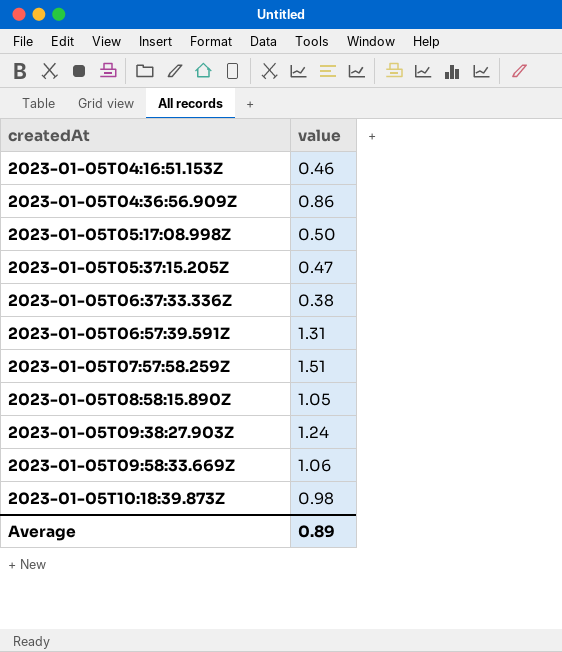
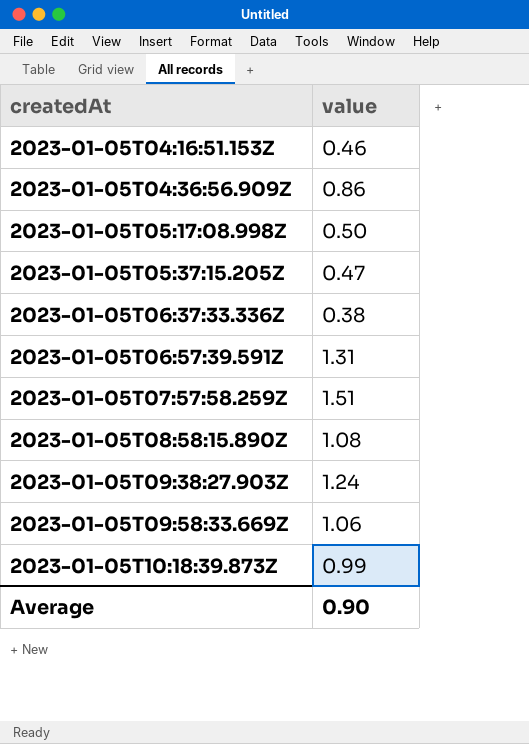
2023-01-05T08:58:15.890Z | value: 1.05 -> 1.08
2023-01-05T10:18:39.873Z | value: 0.98 -> 0.99
Average | value: 0.89 -> 0.90

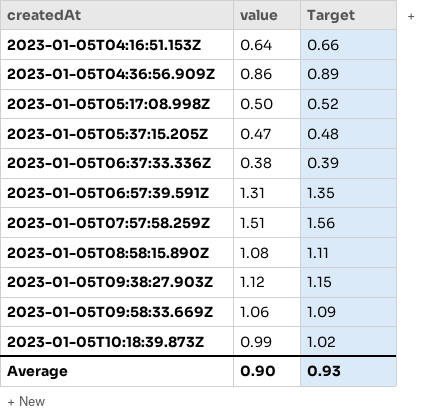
column Target | formula: none -> [value] * 1.03
2023-01-05T04:16:51.153Z | value: 0.46 -> 0.64
2023-01-05T09:38:27.903Z | value: 1.24 -> 1.12

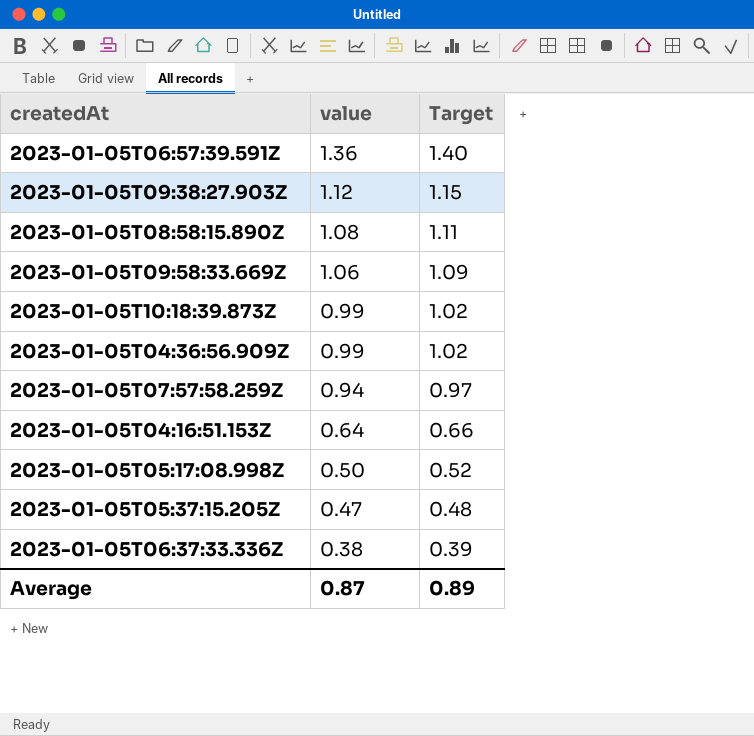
row order: createdAt ascending -> value descending
2023-01-05T06:57:39.591Z | value: 1.31 -> 1.36
2023-01-05T06:57:39.591Z | Target: 1.35 -> 1.40
2023-01-05T04:36:56.909Z | value: 0.86 -> 0.99
2023-01-05T04:36:56.909Z | Target: 0.89 -> 1.02
2023-01-05T07:57:58.259Z | value: 1.51 -> 0.94
2023-01-05T07:57:58.259Z | Target: 1.56 -> 0.97
Average | value: 0.90 -> 0.87
Average | Target: 0.93 -> 0.89

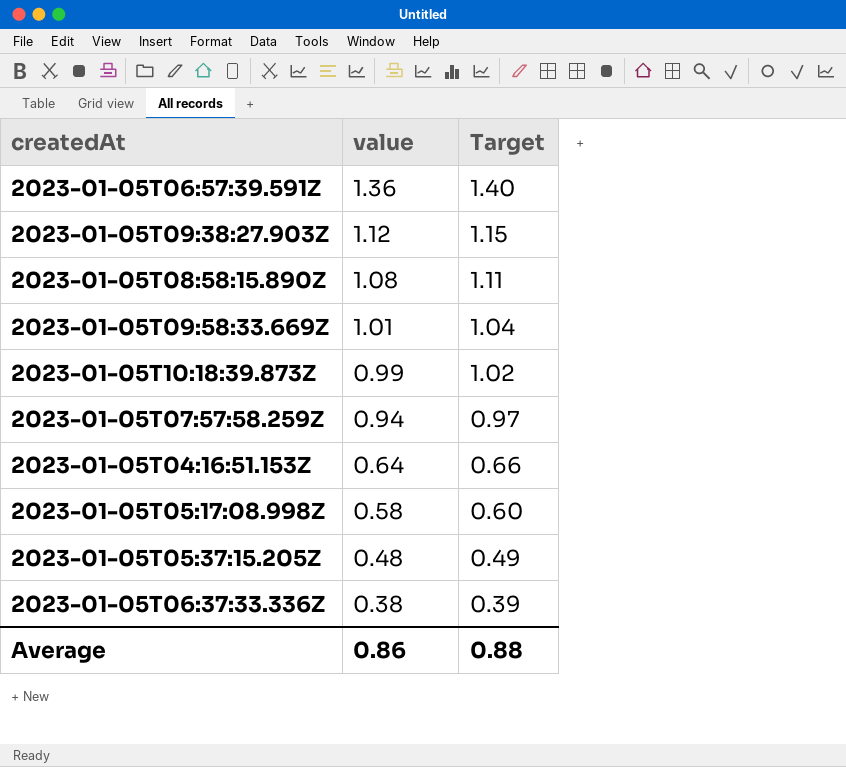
row 2023-01-05T04:36:56.909Z: 0.99 | 1.02 -> none
2023-01-05T09:58:33.669Z | value: 1.06 -> 1.01
2023-01-05T09:58:33.669Z | Target: 1.09 -> 1.04
2023-01-05T05:17:08.998Z | value: 0.50 -> 0.58
2023-01-05T05:17:08.998Z | Target: 0.52 -> 0.60
2023-01-05T05:37:15.205Z | value: 0.47 -> 0.48
2023-01-05T05:37:15.205Z | Target: 0.48 -> 0.49
Average | value: 0.87 -> 0.86
Average | Target: 0.89 -> 0.88

